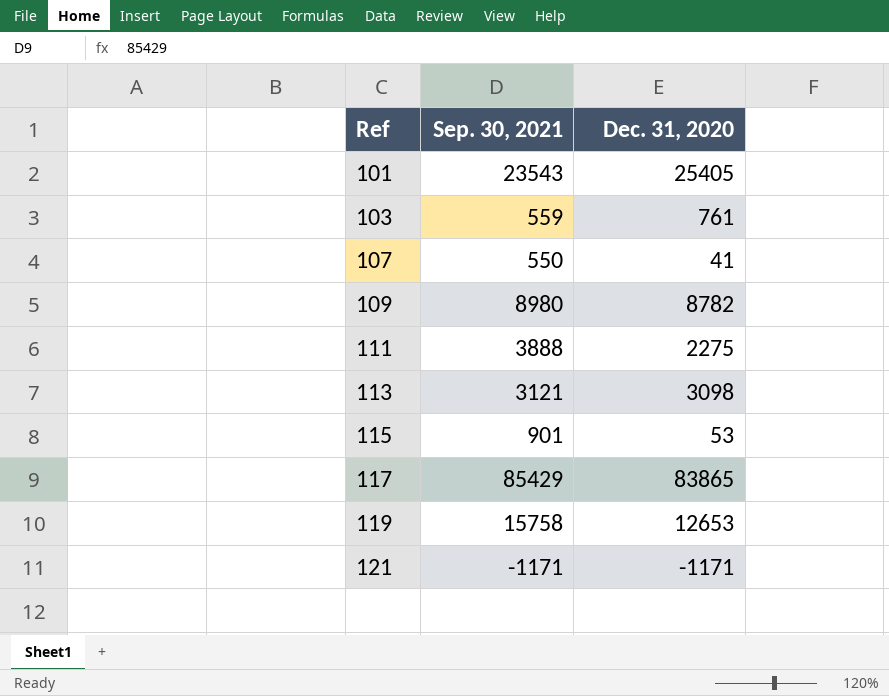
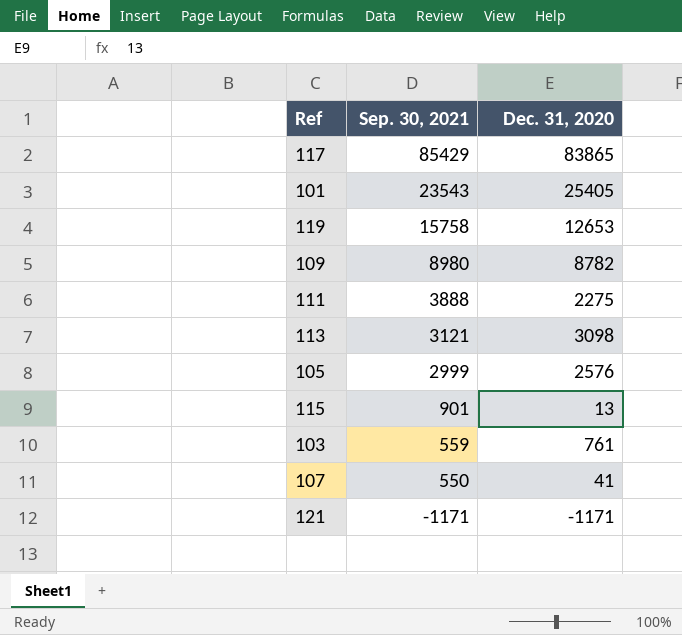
row order: Ref ascending -> Sep. 30, 2021 descending
row 105: none -> 2999 | 2576
115 | Dec. 31, 2020: 53 -> 13

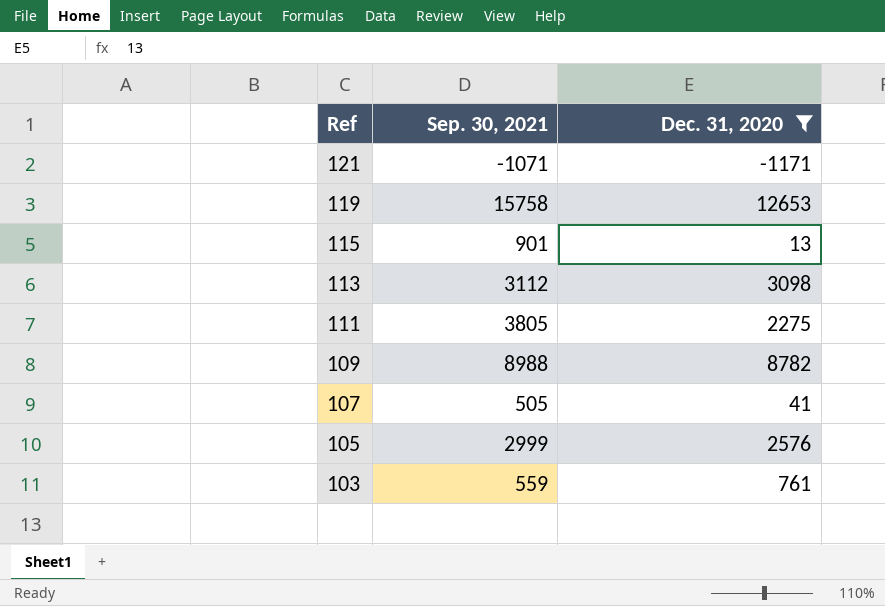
filter: none -> Dec. 31, 2020 <= 12653
row order: Sep. 30, 2021 descending -> Ref descending
121 | Sep. 30, 2021: -1171 -> -1071
113 | Sep. 30, 2021: 3121 -> 3112
111 | Sep. 30, 2021: 3888 -> 3805
109 | Sep. 30, 2021: 8980 -> 8988
107 | Sep. 30, 2021: 550 -> 505

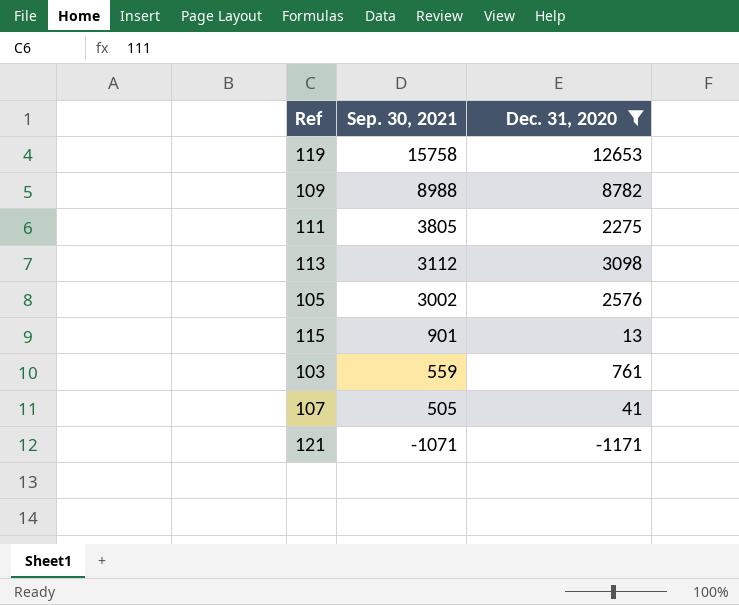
row order: Ref descending -> Sep. 30, 2021 descending
105 | Sep. 30, 2021: 2999 -> 3002

